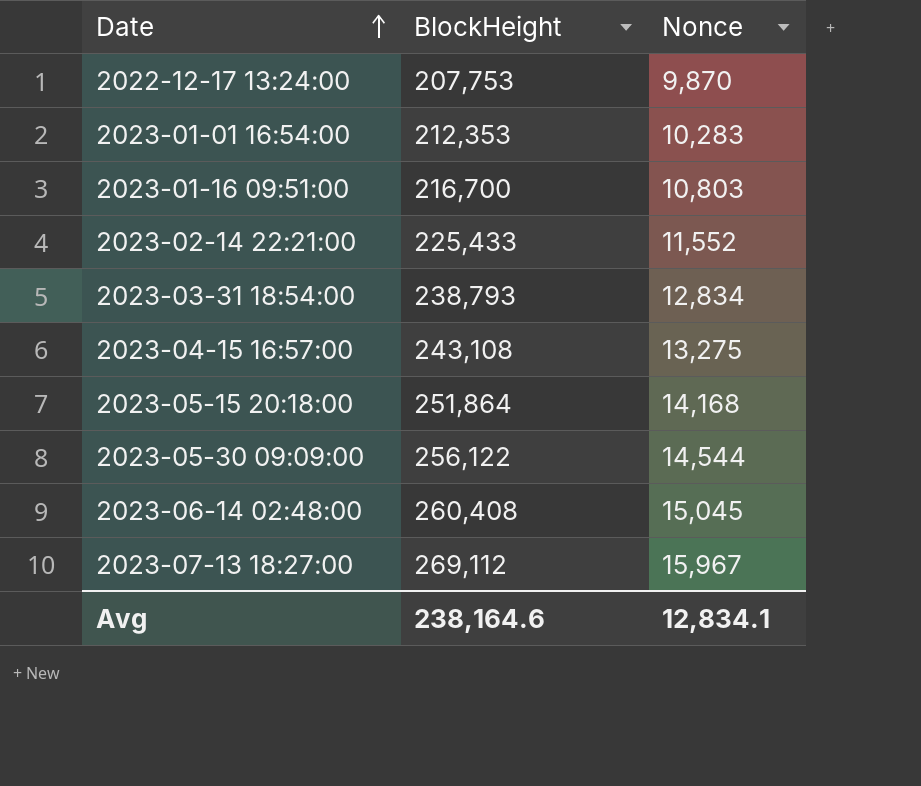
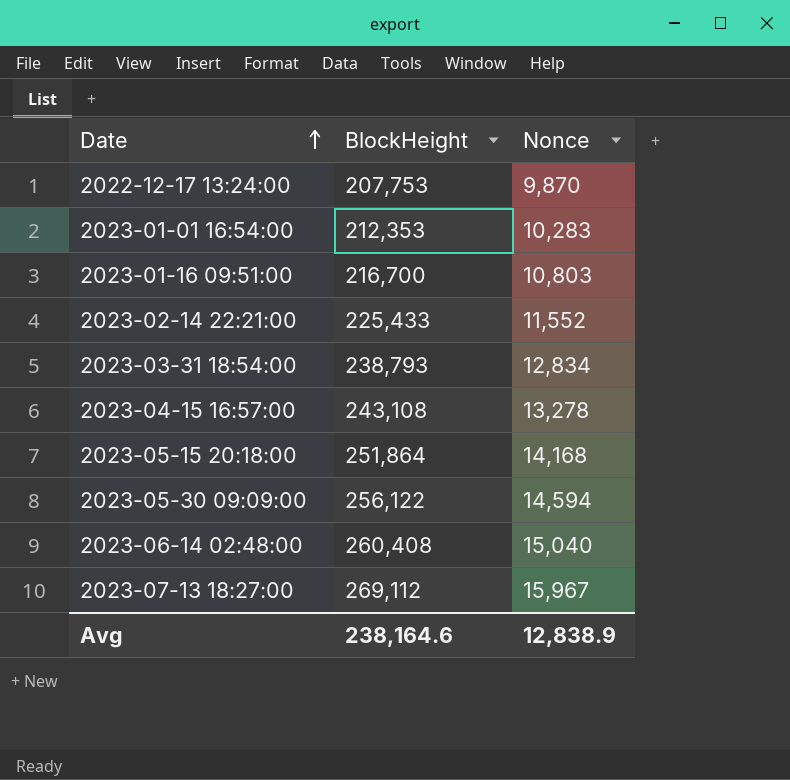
2023-04-15 16:57:00 | Nonce: 13,275 -> 13,278
2023-05-30 09:09:00 | Nonce: 14,544 -> 14,594
2023-06-14 02:48:00 | Nonce: 15,045 -> 15,040
Avg | Nonce: 12,834.1 -> 12,838.9

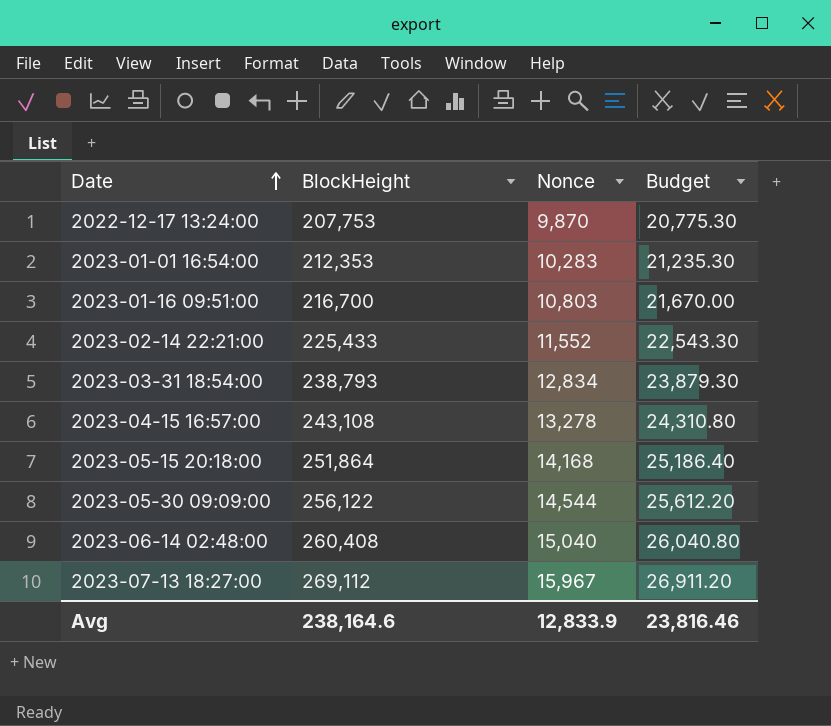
column Budget | formula: none -> [BlockHeight] * 0.1
2023-05-30 09:09:00 | Nonce: 14,594 -> 14,544
Avg | Nonce: 12,838.9 -> 12,833.9

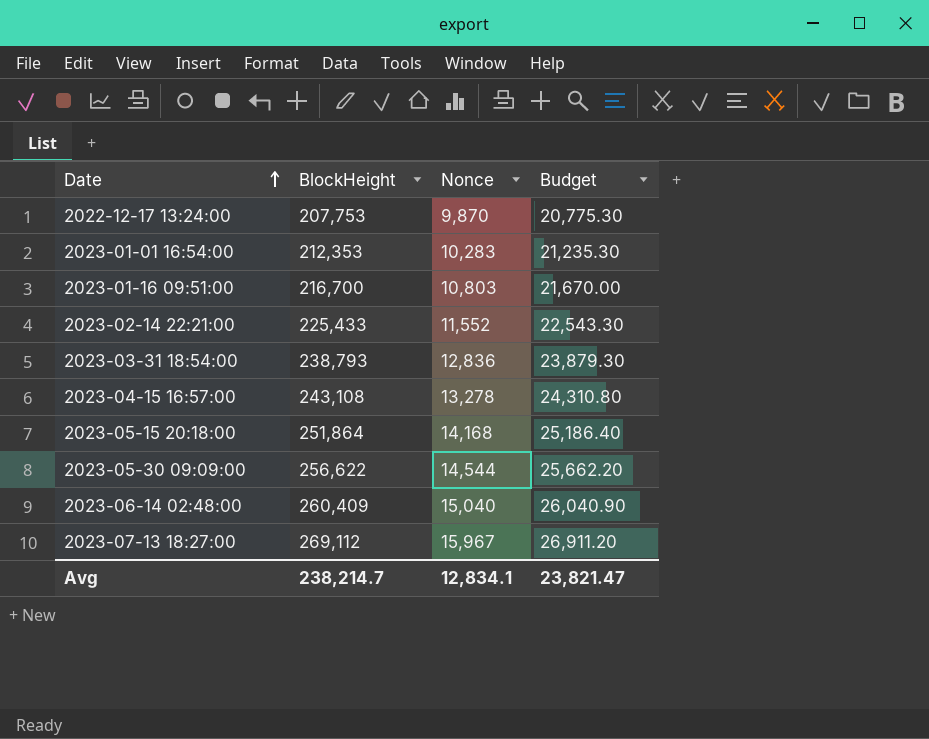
2023-03-31 18:54:00 | Nonce: 12,834 -> 12,836
2023-05-30 09:09:00 | BlockHeight: 256,122 -> 256,622
2023-05-30 09:09:00 | Budget: 25,612.20 -> 25,662.20
2023-06-14 02:48:00 | BlockHeight: 260,408 -> 260,409
2023-06-14 02:48:00 | Budget: 26,040.80 -> 26,040.90
Avg | BlockHeight: 238,164.6 -> 238,214.7
Avg | Nonce: 12,833.9 -> 12,834.1
Avg | Budget: 23,816.46 -> 23,821.47

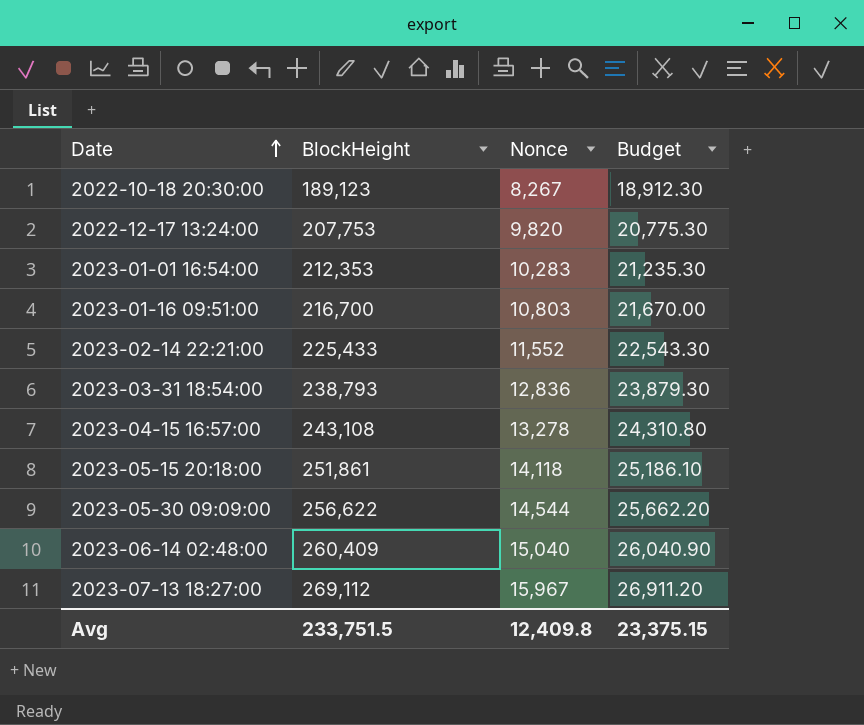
row 2022-10-18 20:30:00: none -> 189,123 | 8,267 | 18,912.30
2022-12-17 13:24:00 | Nonce: 9,870 -> 9,820
2023-05-15 20:18:00 | BlockHeight: 251,864 -> 251,861
2023-05-15 20:18:00 | Nonce: 14,168 -> 14,118
2023-05-15 20:18:00 | Budget: 25,186.40 -> 25,186.10
Avg | BlockHeight: 238,214.7 -> 233,751.5
Avg | Nonce: 12,834.1 -> 12,409.8
Avg | Budget: 23,821.47 -> 23,375.15

